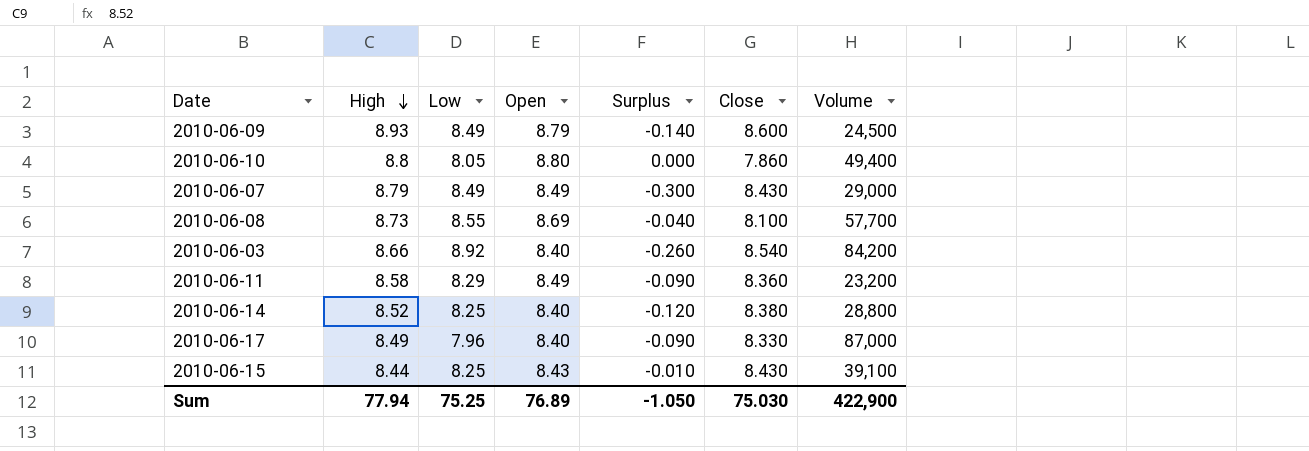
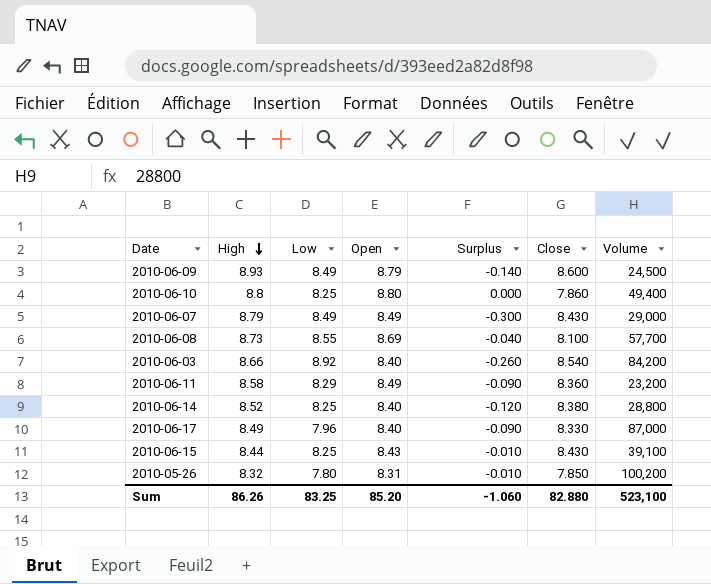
2010-06-10 | Low: 8.05 -> 8.25
row 2010-05-26: none -> 8.32 | 7.80 | 8.31 | -0.010 | 7.850 | 100,200
Sum | High: 77.94 -> 86.26
Sum | Low: 75.25 -> 83.25
Sum | Open: 76.89 -> 85.20
Sum | Surplus: -1.050 -> -1.060
Sum | Close: 75.030 -> 82.880
Sum | Volume: 422,900 -> 523,100

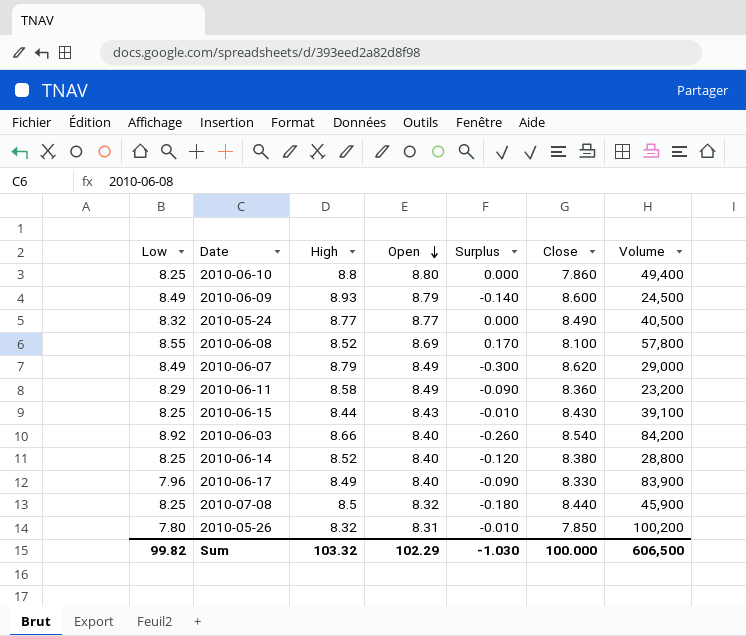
row order: High descending -> Open descending
column Low | position: 3 -> 1
row 2010-05-24: none -> 8.32 | 8.77 | 8.77 | 0.000 | 8.490 | 40,500
2010-06-08 | High: 8.73 -> 8.52
2010-06-08 | Surplus: -0.040 -> 0.170
2010-06-08 | Volume: 57,700 -> 57,800
2010-06-07 | Close: 8.430 -> 8.620
2010-06-17 | Volume: 87,000 -> 83,900
row 2010-07-08: none -> 8.25 | 8.5 | 8.32 | -0.180 | 8.440 | 45,900
Sum | Low: 83.25 -> 99.82
Sum | High: 86.26 -> 103.32
Sum | Open: 85.20 -> 102.29
Sum | Surplus: -1.060 -> -1.030
Sum | Close: 82.880 -> 100.000
Sum | Volume: 523,100 -> 606,500

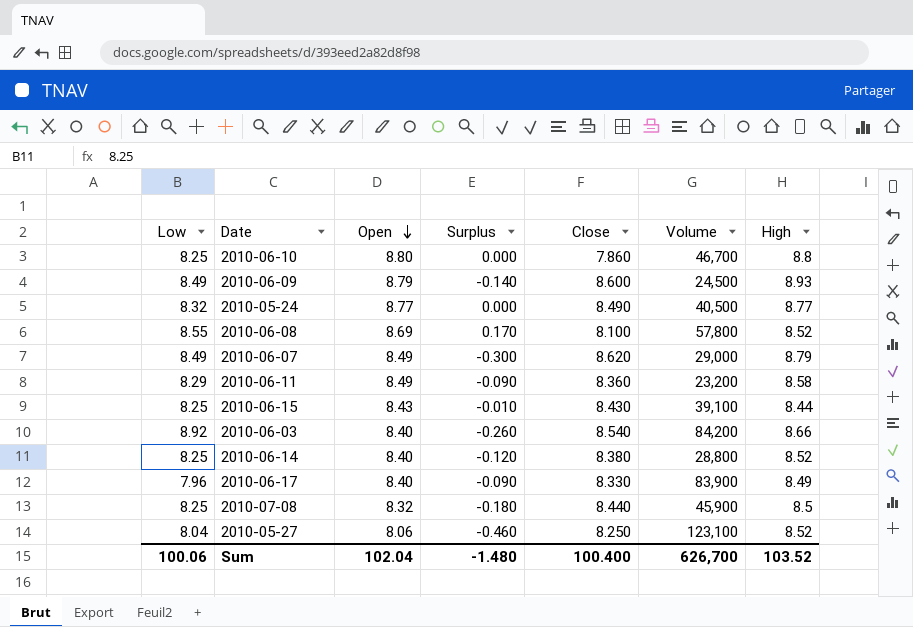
column High | position: 3 -> 7
row 2010-05-26: 7.80 | 8.32 | 8.31 | -0.010 | 7.850 | 100,200 -> none
2010-06-10 | Volume: 49,400 -> 46,700
row 2010-05-27: none -> 8.04 | 8.06 | -0.460 | 8.250 | 123,100 | 8.52
Sum | Low: 99.82 -> 100.06
Sum | Open: 102.29 -> 102.04
Sum | Surplus: -1.030 -> -1.480
Sum | Close: 100.000 -> 100.400
Sum | Volume: 606,500 -> 626,700
Sum | High: 103.32 -> 103.52

